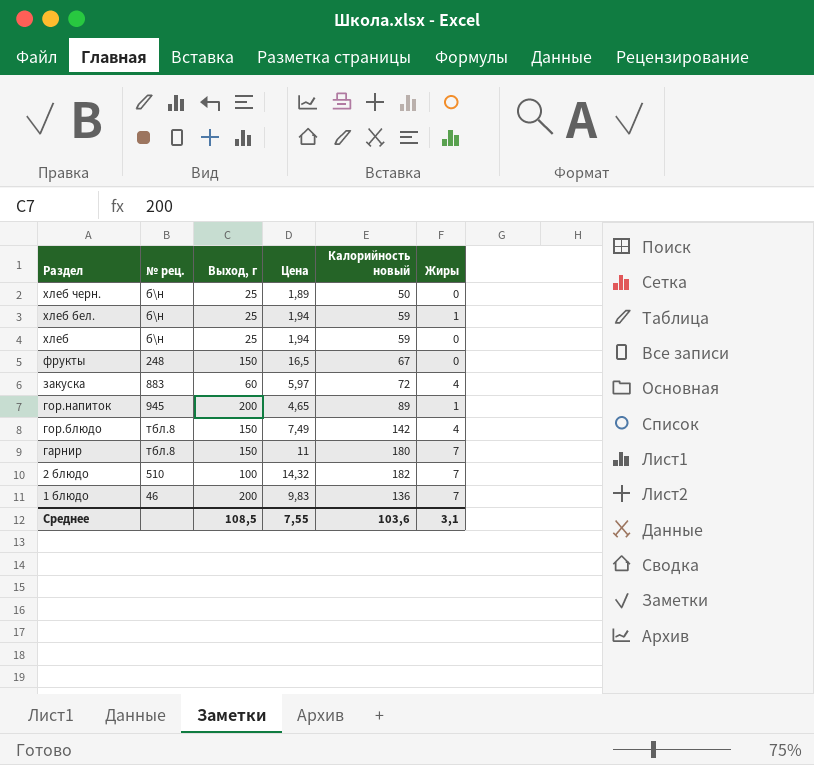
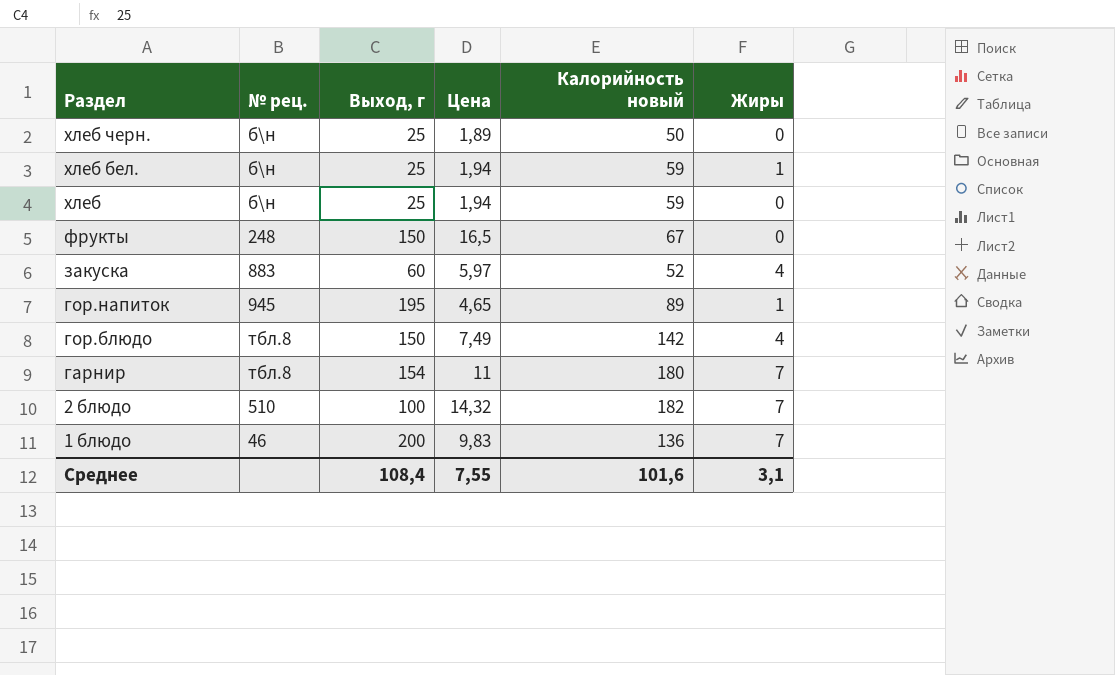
закуска | Калорийность новый: 72 -> 52
гор.напиток | Выход, г: 200 -> 195
гарнир | Выход, г: 150 -> 154
Среднее | Выход, г: 108,5 -> 108,4
Среднее | Калорийность новый: 103,6 -> 101,6

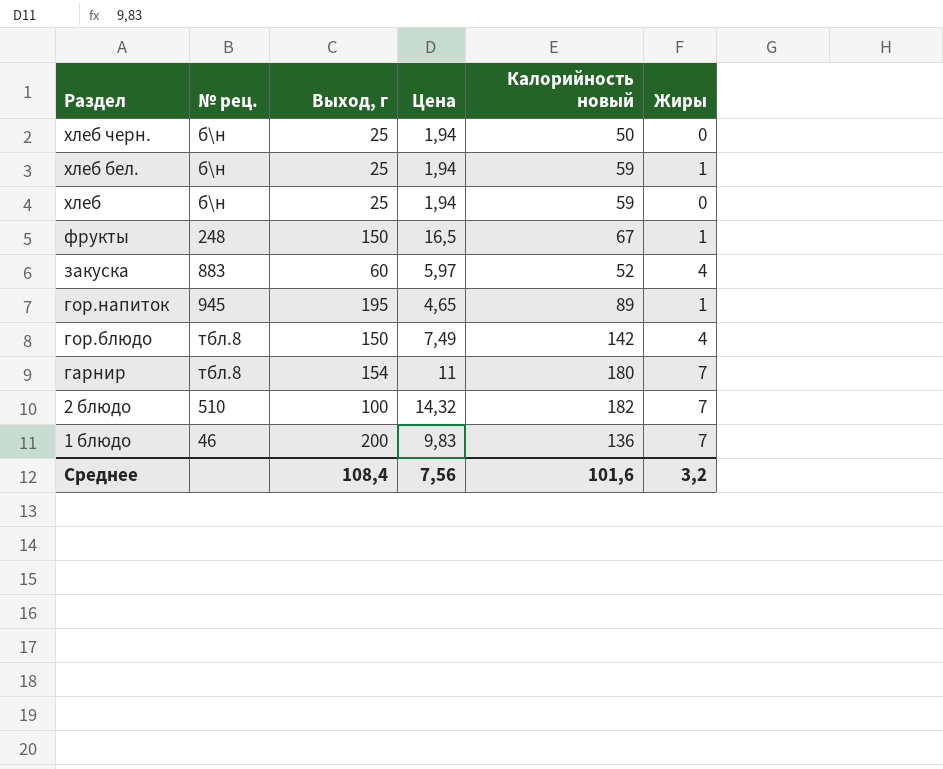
хлеб черн. | Цена: 1,89 -> 1,94
фрукты | Жиры: 0 -> 1
Среднее | Цена: 7,55 -> 7,56
Среднее | Жиры: 3,1 -> 3,2

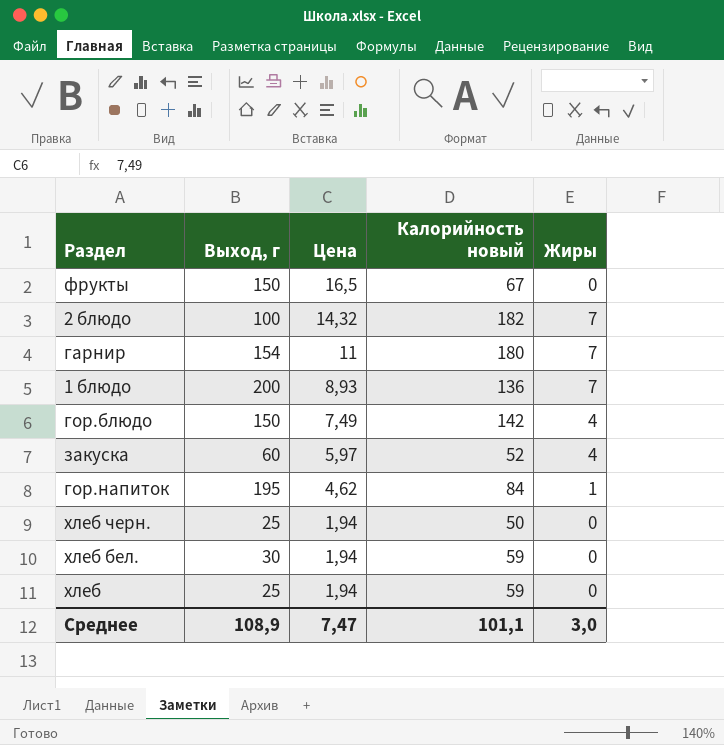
row order: Раздел descending -> Цена descending
column № рец. | position: 2 -> none
фрукты | Жиры: 1 -> 0
1 блюдо | Цена: 9,83 -> 8,93
гор.напиток | Цена: 4,65 -> 4,62
гор.напиток | Калорийность новый: 89 -> 84
хлеб бел. | Выход, г: 25 -> 30
хлеб бел. | Жиры: 1 -> 0
Среднее | Выход, г: 108,4 -> 108,9
Среднее | Цена: 7,56 -> 7,47
Среднее | Калорийность новый: 101,6 -> 101,1
Среднее | Жиры: 3,2 -> 3,0

